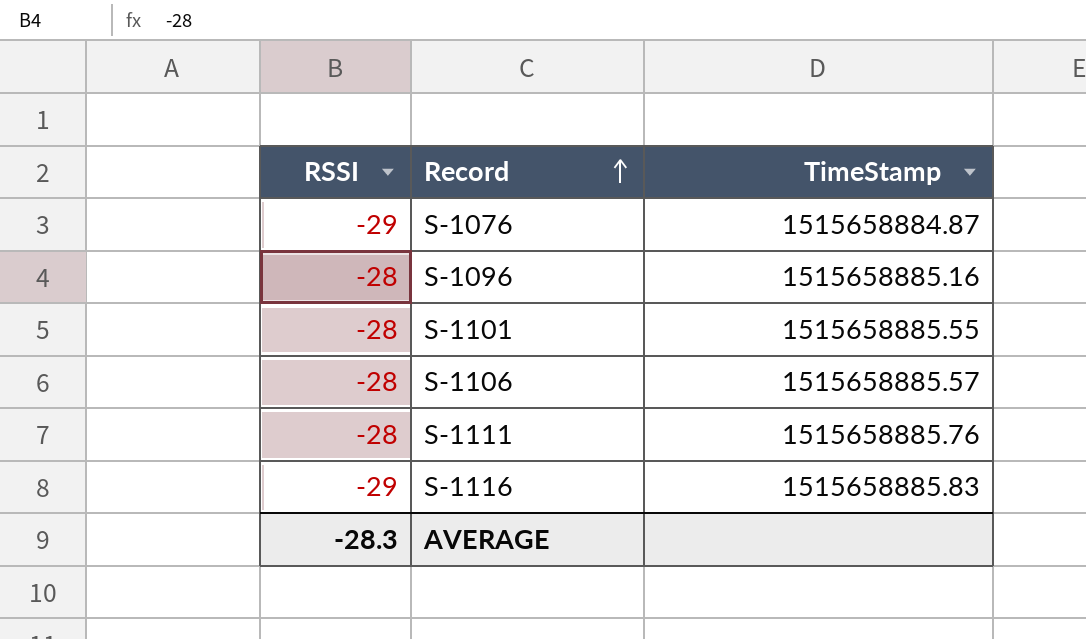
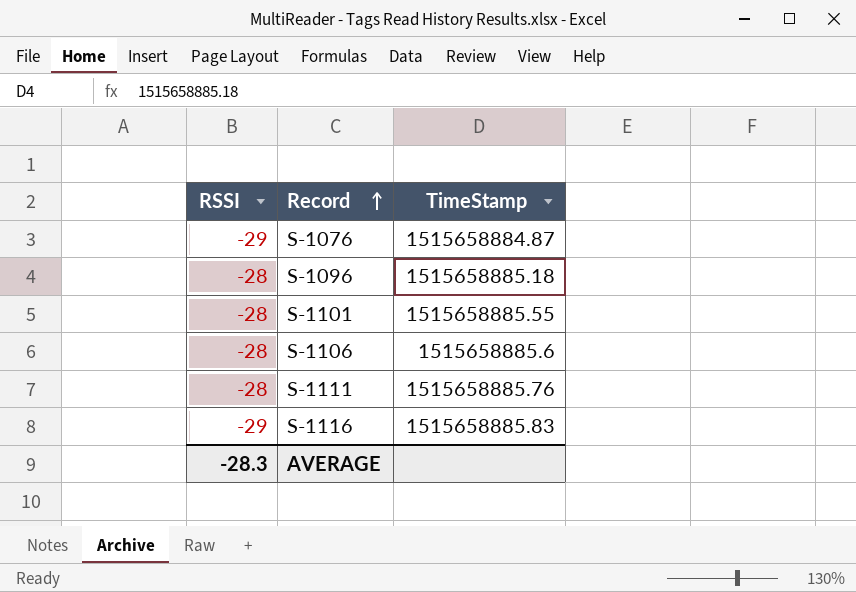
S-1096 | TimeStamp: 1515658885.16 -> 1515658885.18
S-1106 | TimeStamp: 1515658885.57 -> 1515658885.6

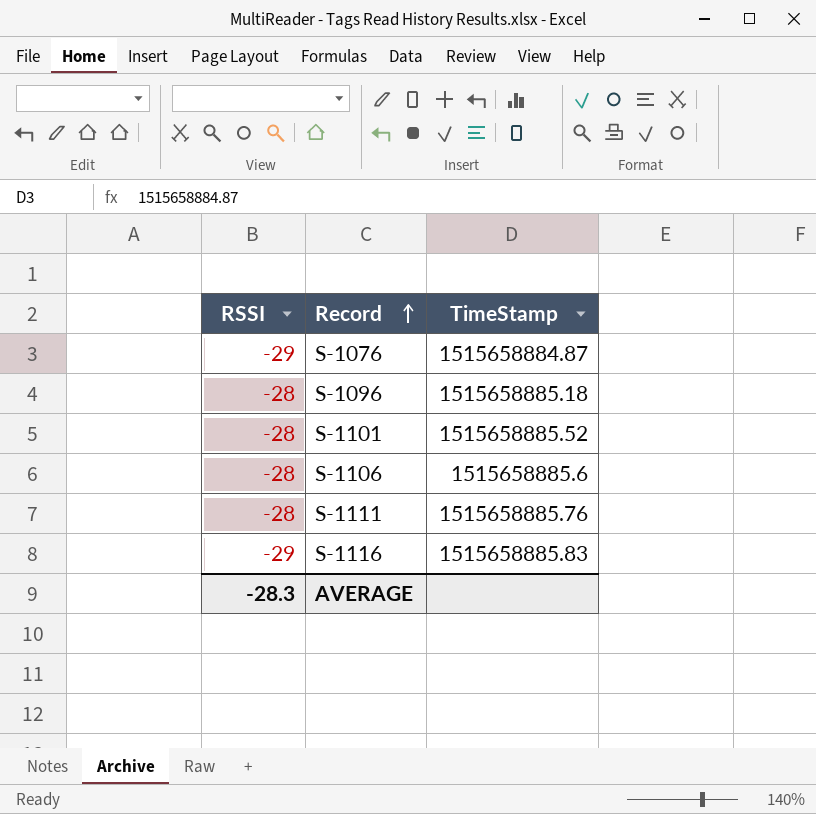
S-1101 | TimeStamp: 1515658885.55 -> 1515658885.52

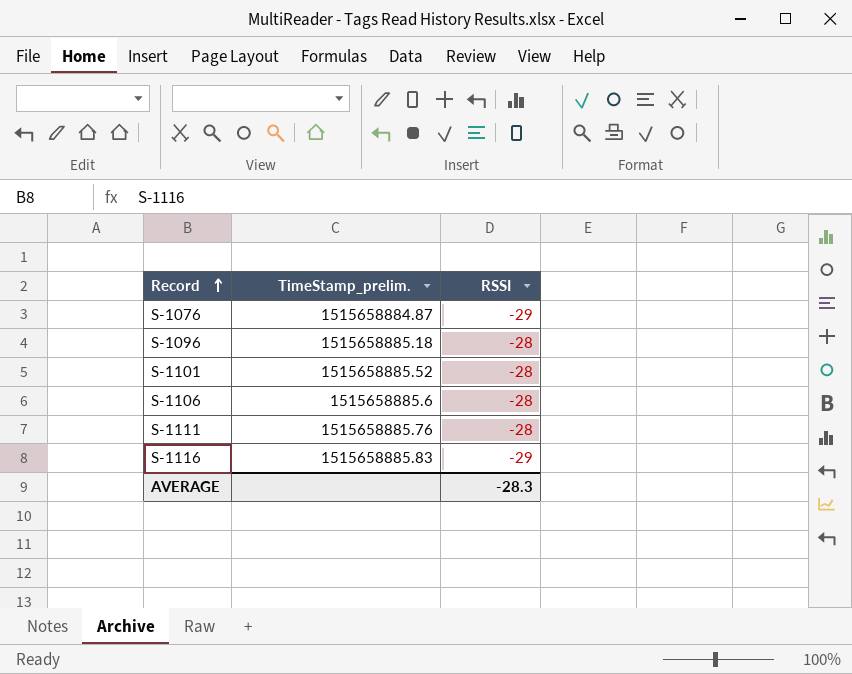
column name: TimeStamp -> TimeStamp_prelim.
column RSSI | position: 1 -> 3

